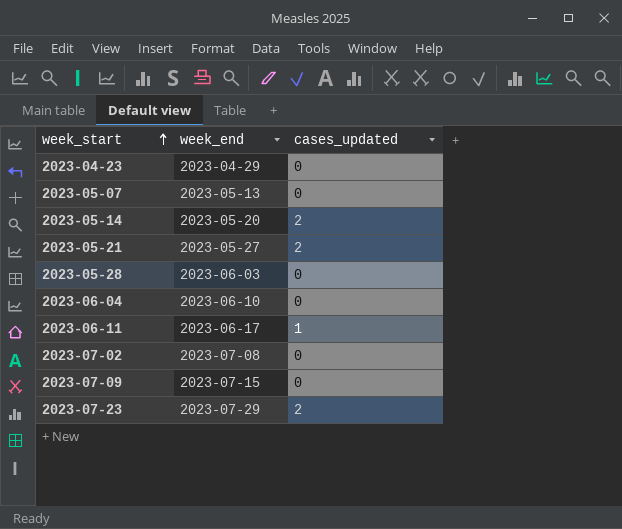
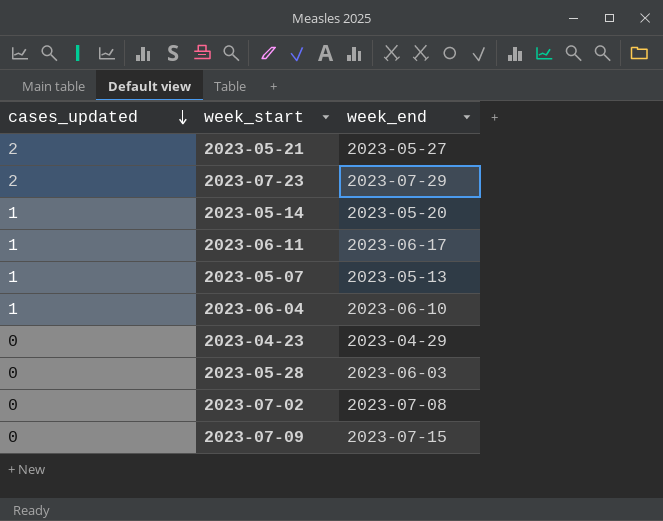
row order: week_start ascending -> cases_updated descending
column cases_updated | position: 3 -> 1
2023-05-14 | cases_updated: 2 -> 1
2023-05-07 | cases_updated: 0 -> 1
2023-06-04 | cases_updated: 0 -> 1

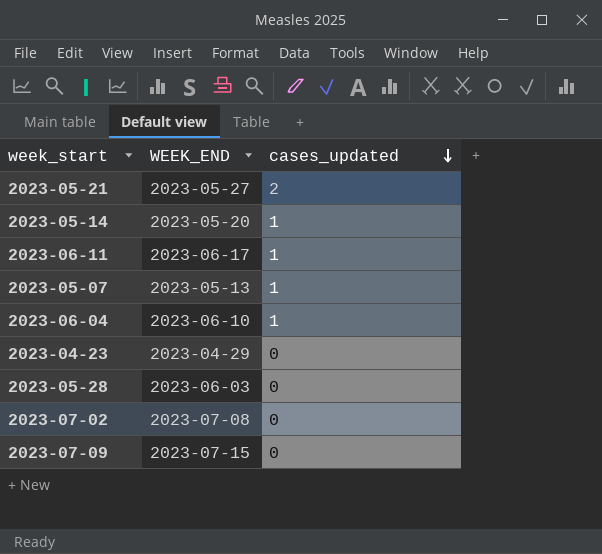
column name: week_end -> WEEK_END
column cases_updated | position: 1 -> 3
row 2023-07-23: 2 | 2023-07-29 -> none

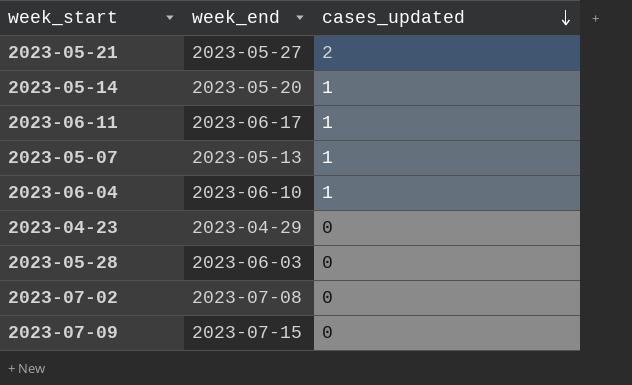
column name: WEEK_END -> week_end

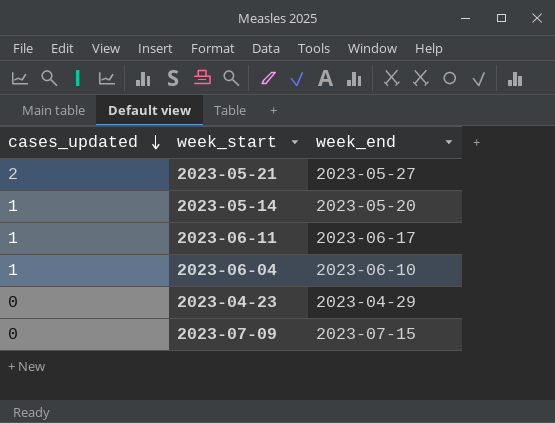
column cases_updated | position: 3 -> 1
row 2023-05-07: 2023-05-13 | 1 -> none
row 2023-05-28: 2023-06-03 | 0 -> none
row 2023-07-02: 2023-07-08 | 0 -> none

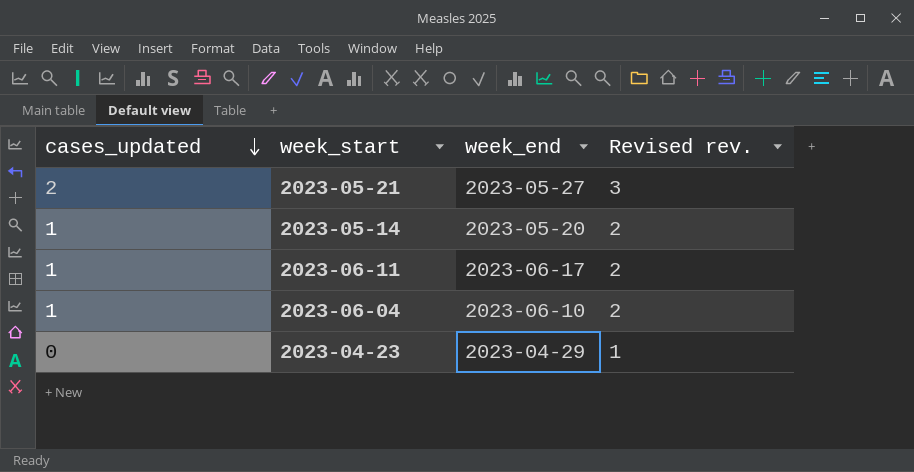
column Revised rev. | formula: none -> [cases_updated] + 1
row 2023-07-09: 0 | 2023-07-15 -> none

